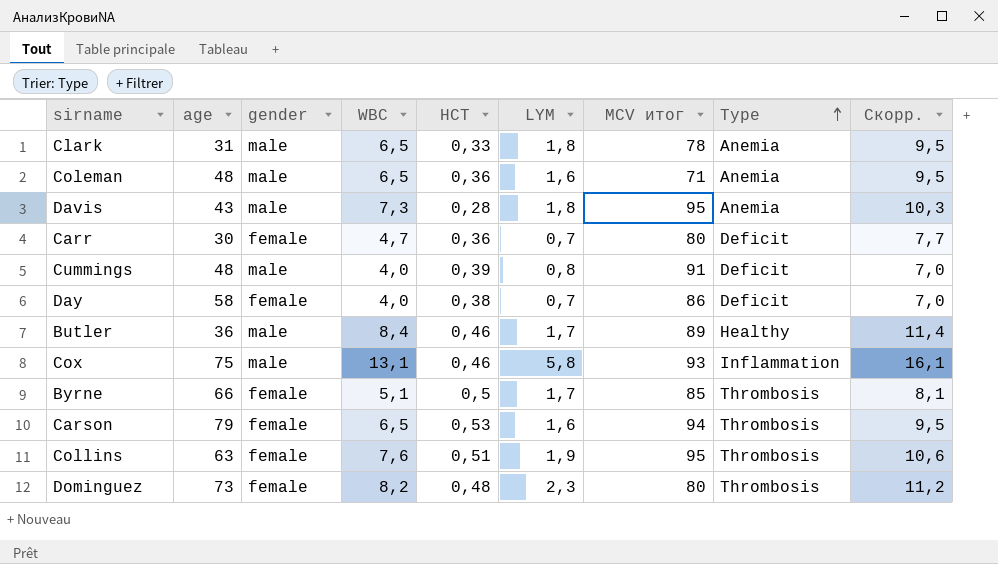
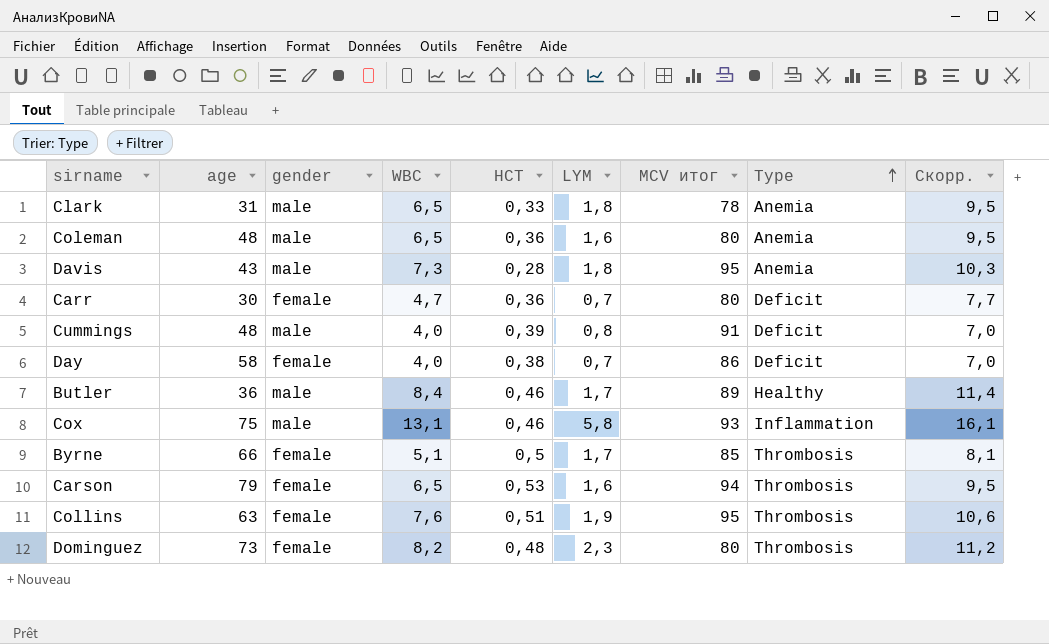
Coleman | MCV итог: 71 -> 80

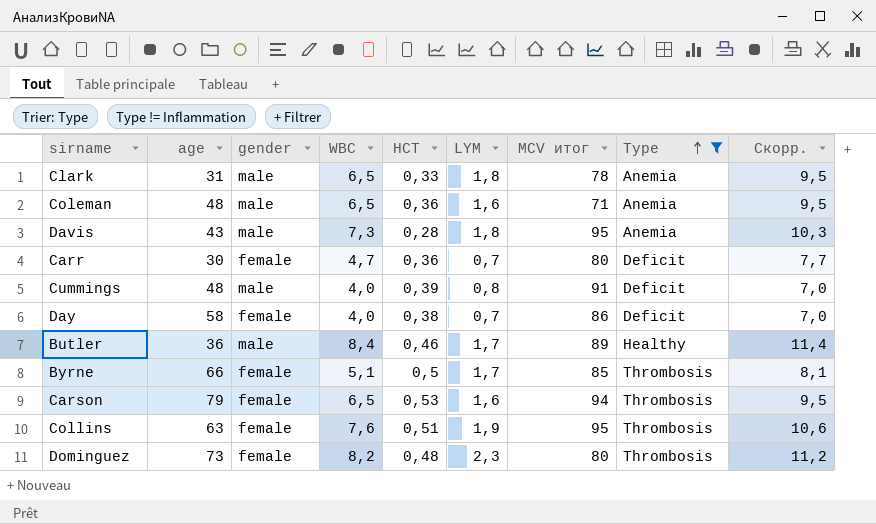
filter: none -> Type != Inflammation
Coleman | MCV итог: 80 -> 71

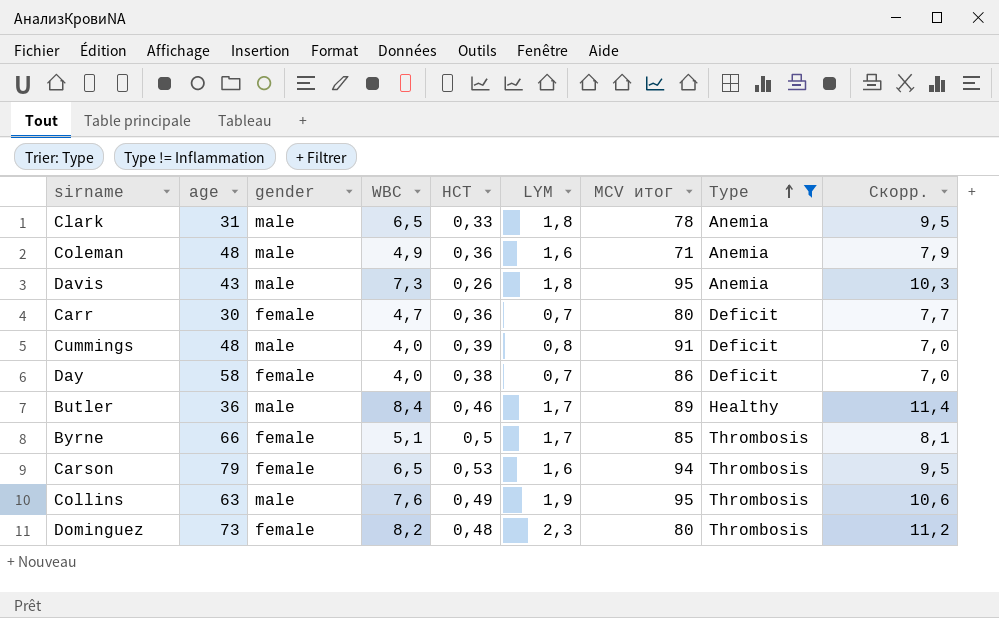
Coleman | WBC: 6,5 -> 4,9
Coleman | Скорр.: 9,5 -> 7,9
Davis | HCT: 0,28 -> 0,26
Collins | gender: female -> male
Collins | HCT: 0,51 -> 0,49

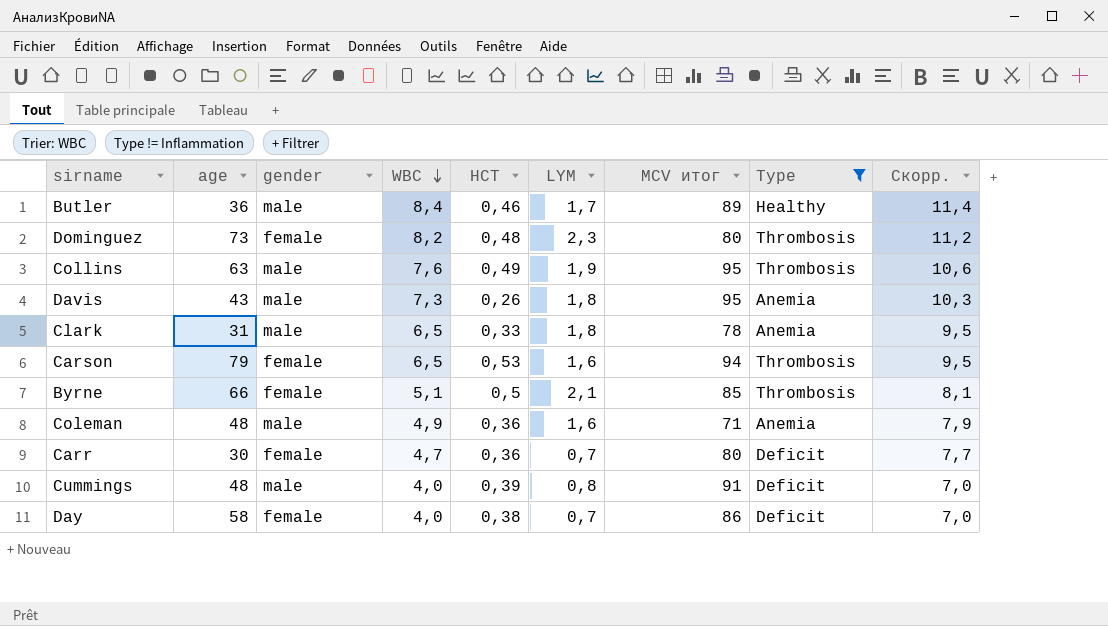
row order: Type ascending -> WBC descending
Byrne | LYM: 1,7 -> 2,1

